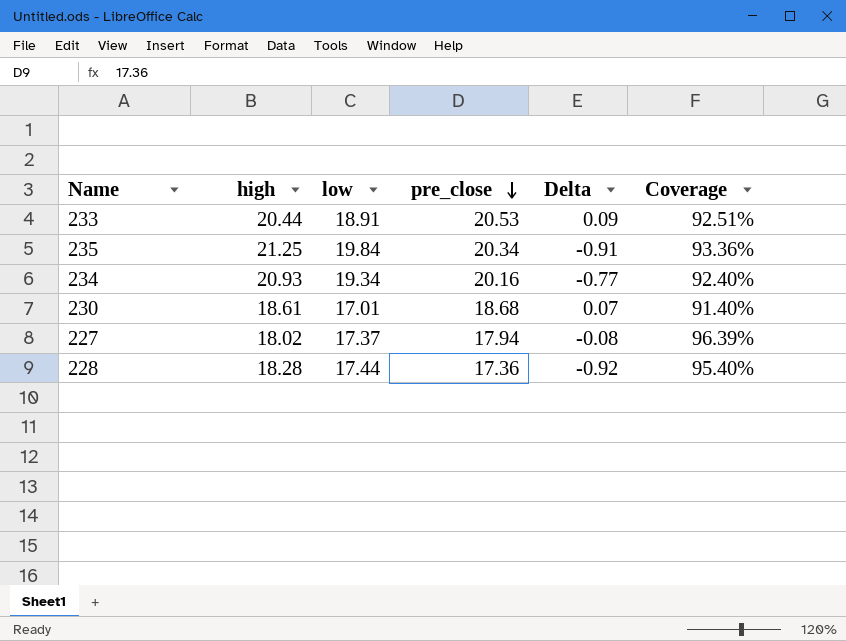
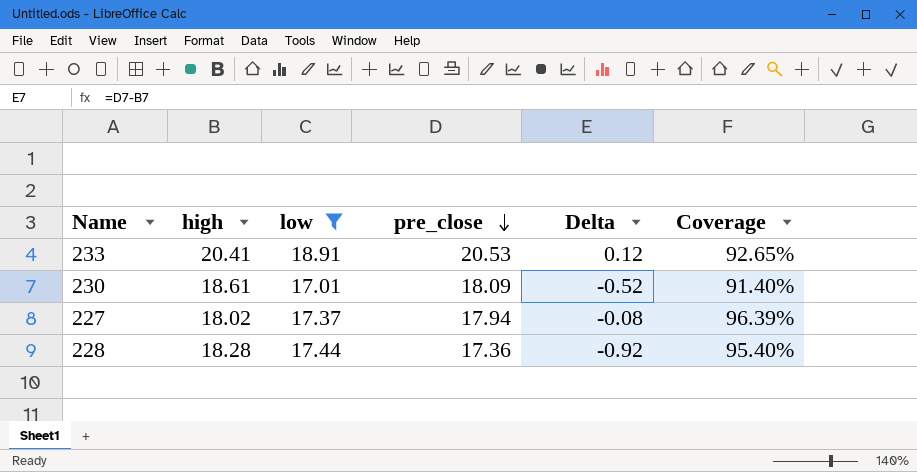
filter: none -> low <= 18.91
233 | high: 20.44 -> 20.41
233 | Delta: 0.09 -> 0.12
233 | Coverage: 92.51% -> 92.65%
230 | pre_close: 18.68 -> 18.09
230 | Delta: 0.07 -> -0.52

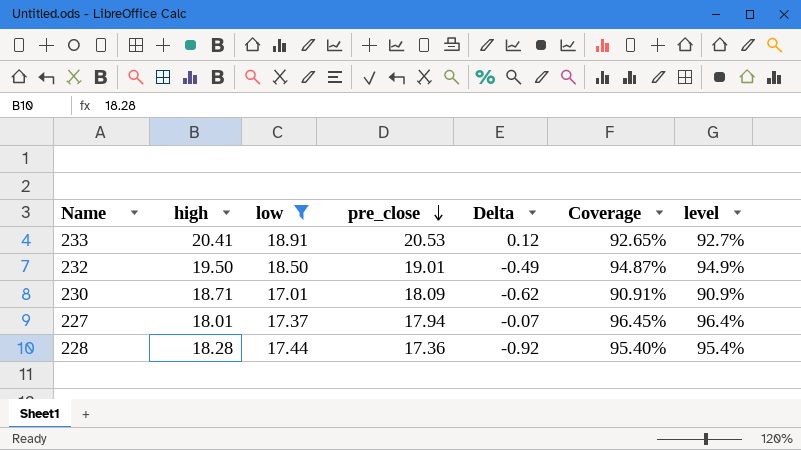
column level | formula: none -> [low] / [high]
row 232: none -> 19.50 | 18.50 | 19.01 | -0.49 | 94.87% | 94.9%
230 | high: 18.61 -> 18.71
230 | Delta: -0.52 -> -0.62
230 | Coverage: 91.40% -> 90.91%
227 | high: 18.02 -> 18.01
227 | Delta: -0.08 -> -0.07
227 | Coverage: 96.39% -> 96.45%

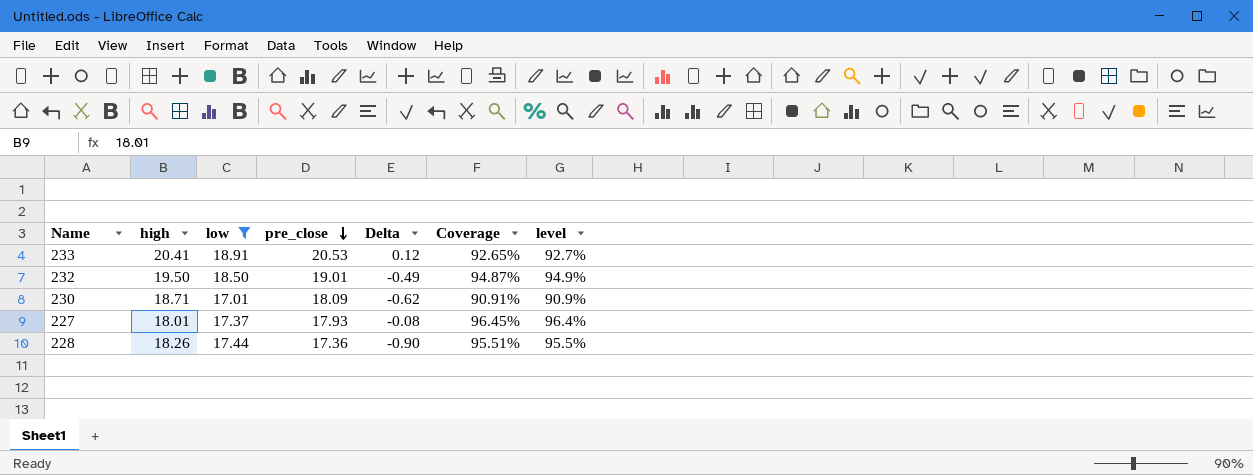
227 | pre_close: 17.94 -> 17.93
227 | Delta: -0.07 -> -0.08
228 | high: 18.28 -> 18.26
228 | Delta: -0.92 -> -0.90
228 | Coverage: 95.40% -> 95.51%
228 | level: 95.4% -> 95.5%

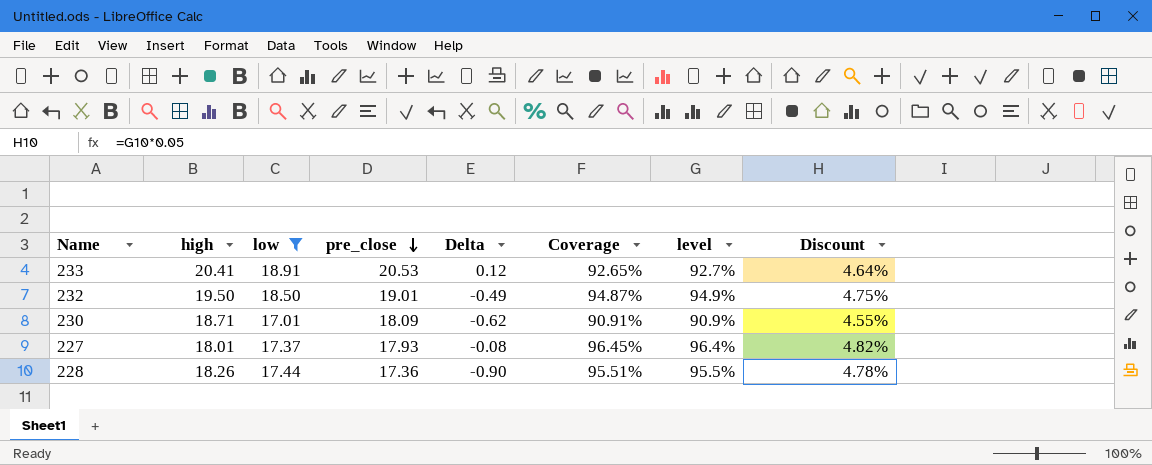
column Discount | formula: none -> [level] * 0.05

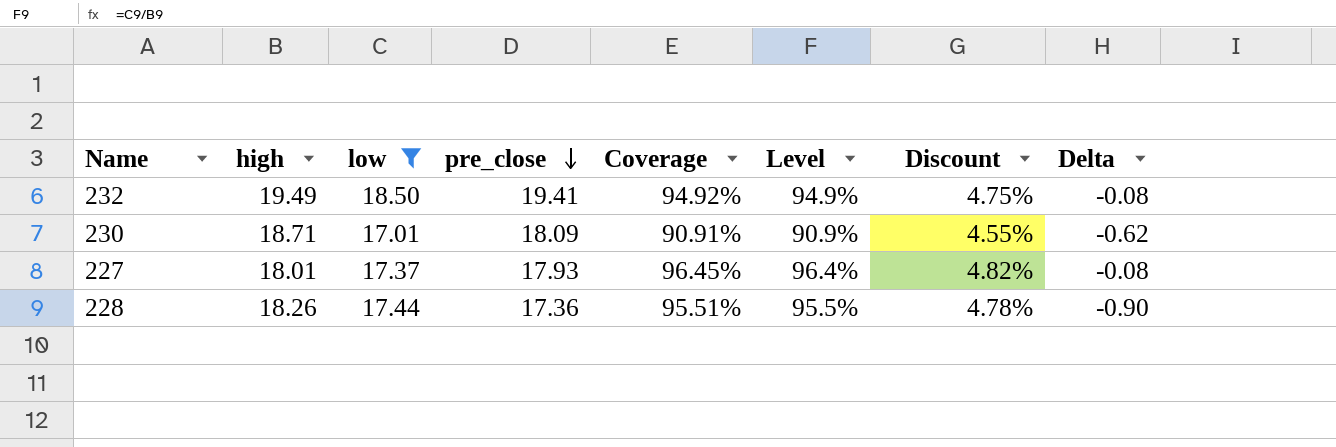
column name: level -> Level
column Delta | position: 5 -> 8
row 233: 20.41 | 18.91 | 20.53 | 0.12 | 92.65% | 92.7% | 4.64% -> none
232 | high: 19.50 -> 19.49
232 | pre_close: 19.01 -> 19.41
232 | Coverage: 94.87% -> 94.92%
232 | Delta: -0.49 -> -0.08

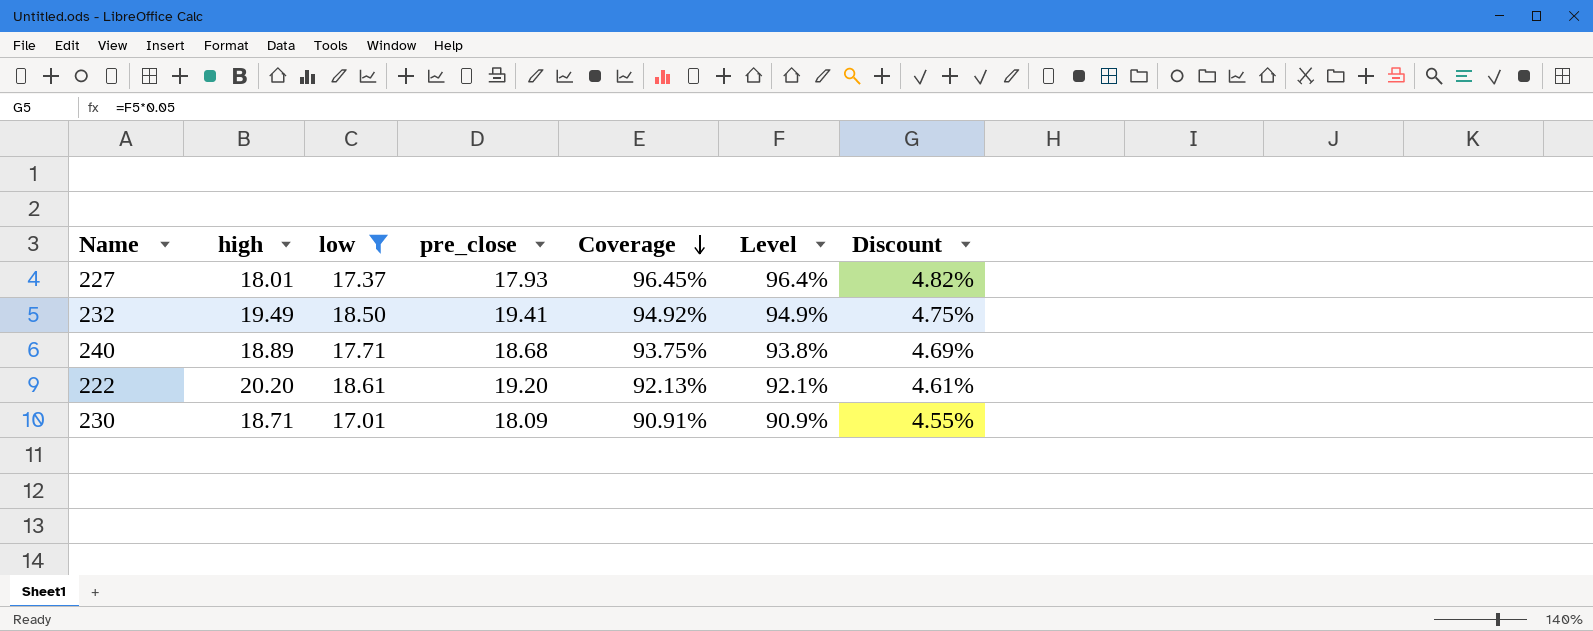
row order: pre_close descending -> Coverage descending
column Delta | formula: [pre_close] - [high] -> none
row 228: 18.26 | 17.44 | 17.36 | 95.51% | 95.5% | 4.78% | -0.90 -> none
row 240: none -> 18.89 | 17.71 | 18.68 | 93.75% | 93.8% | 4.69%
row 222: none -> 20.20 | 18.61 | 19.20 | 92.13% | 92.1% | 4.61%

